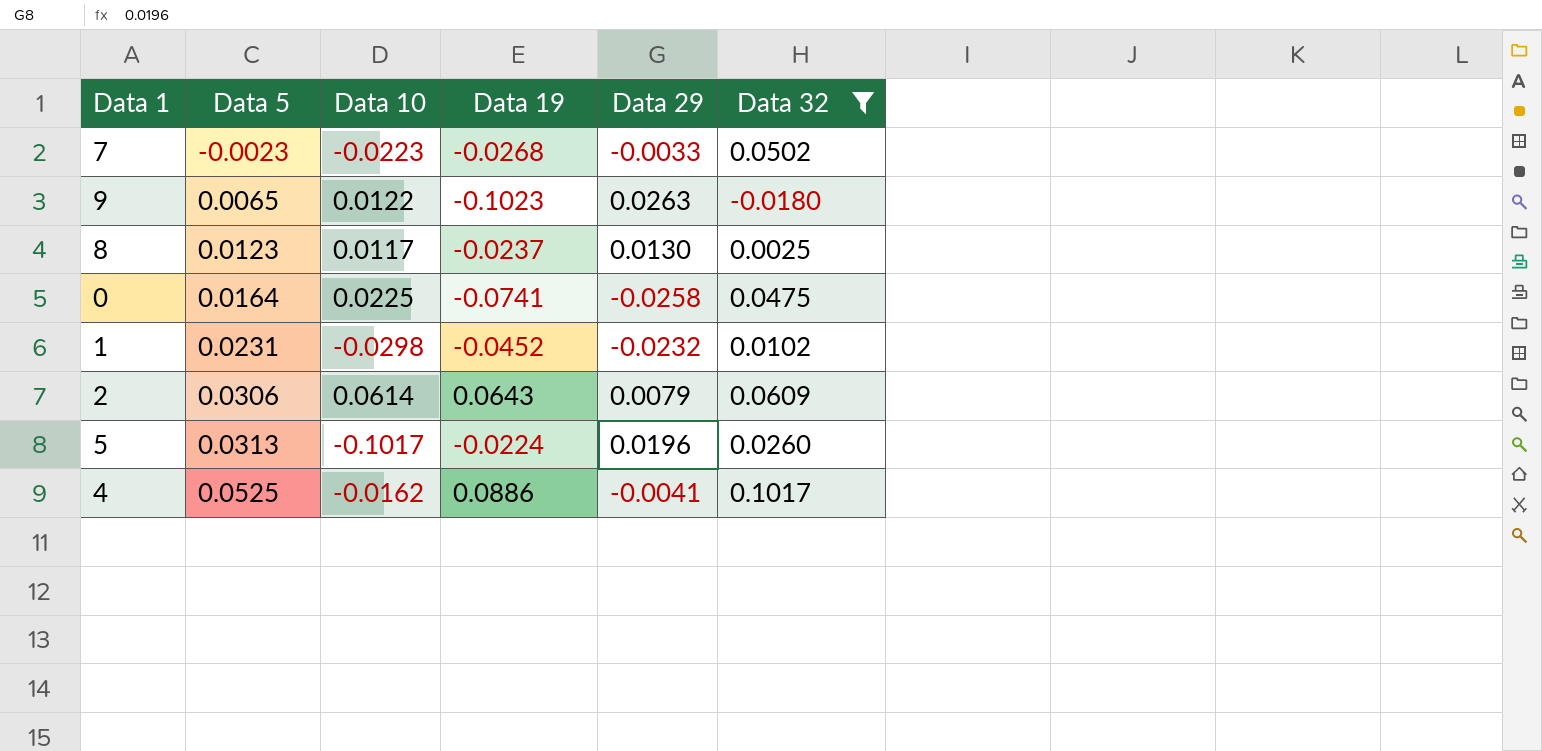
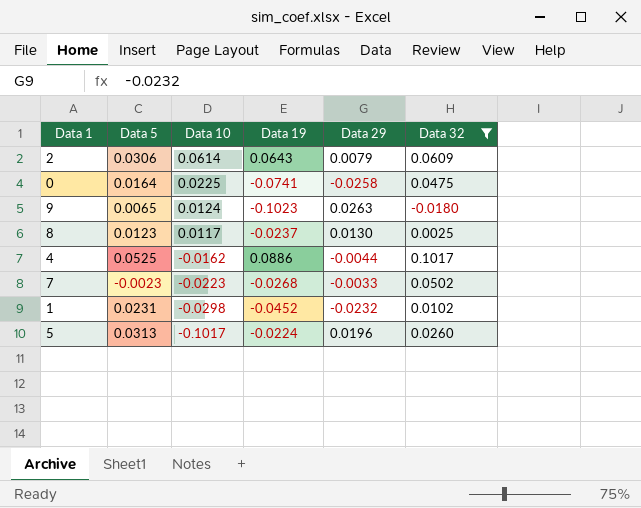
row order: Data 5 ascending -> Data 10 descending
9 | Data 10: 0.0122 -> 0.0124
4 | Data 29: -0.0041 -> -0.0044

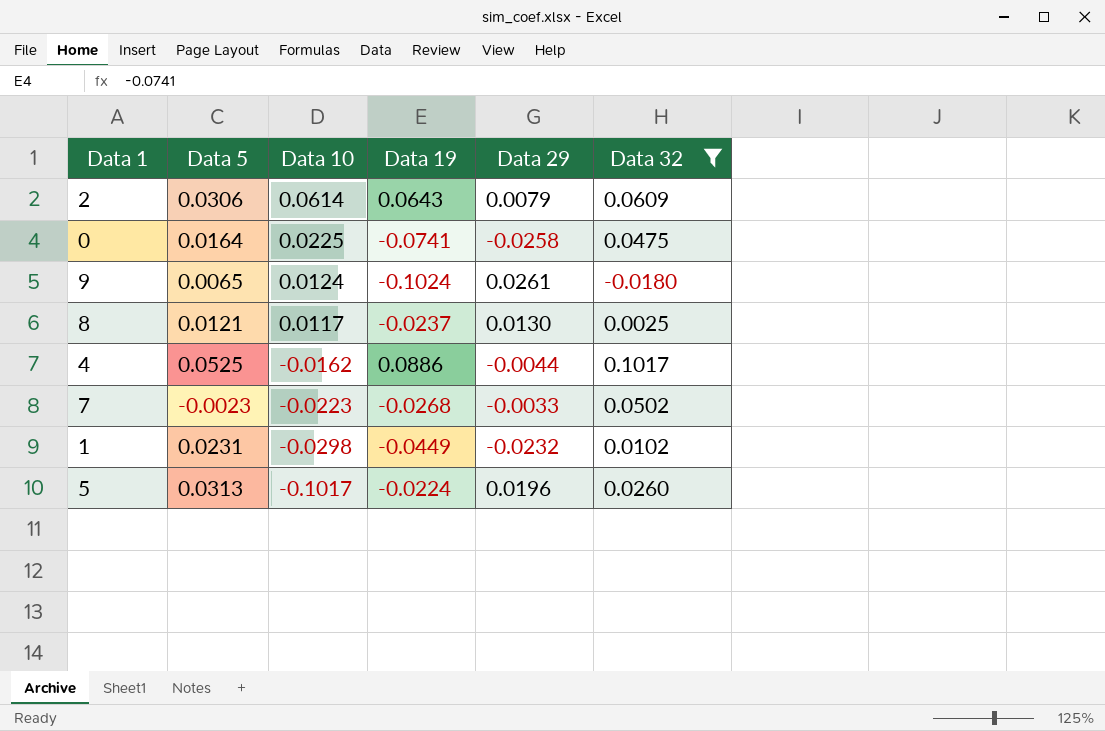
9 | Data 19: -0.1023 -> -0.1024
9 | Data 29: 0.0263 -> 0.0261
8 | Data 5: 0.0123 -> 0.0121
1 | Data 19: -0.0452 -> -0.0449

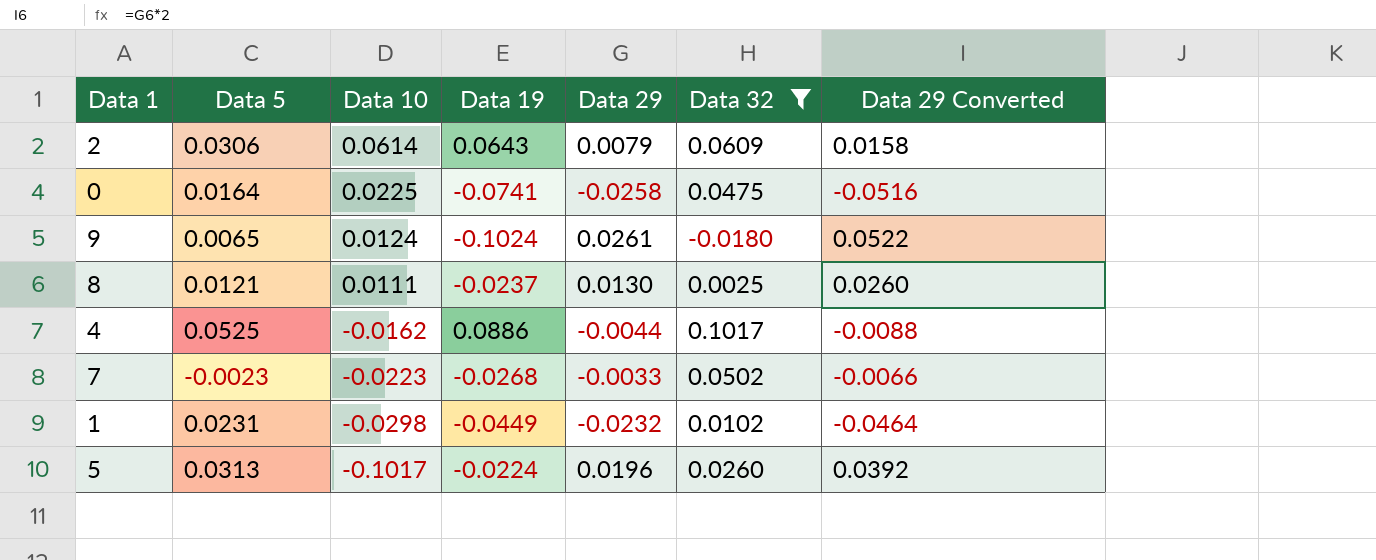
column Data 29 Converted | formula: none -> [Data 29] * 2
8 | Data 10: 0.0117 -> 0.0111

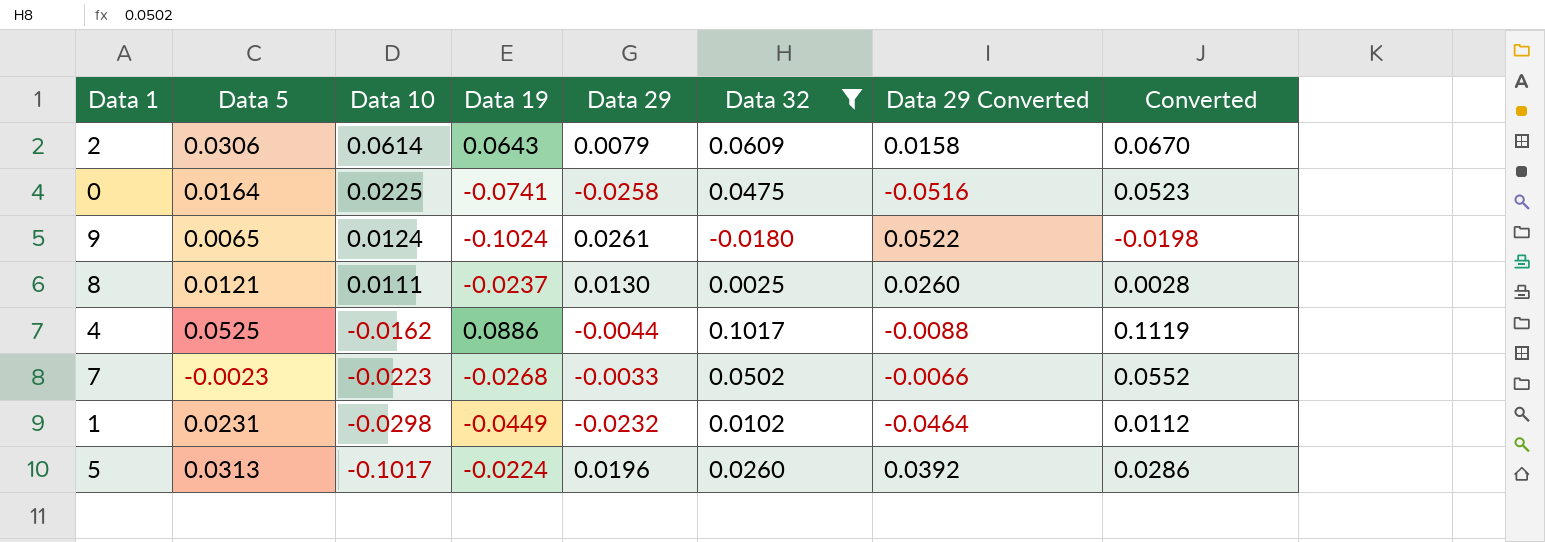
column Converted | formula: none -> [Data 32] * 1.1

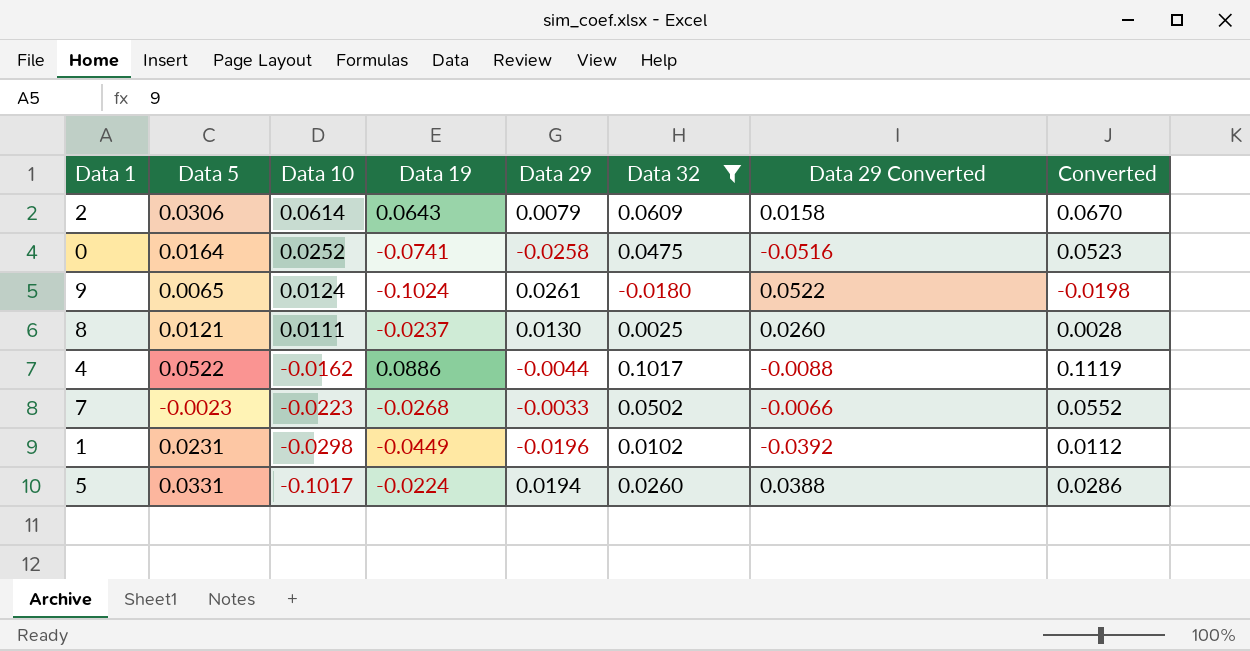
0 | Data 10: 0.0225 -> 0.0252
4 | Data 5: 0.0525 -> 0.0522
1 | Data 29: -0.0232 -> -0.0196
1 | Data 29 Converted: -0.0464 -> -0.0392
5 | Data 5: 0.0313 -> 0.0331
5 | Data 29: 0.0196 -> 0.0194
5 | Data 29 Converted: 0.0392 -> 0.0388

